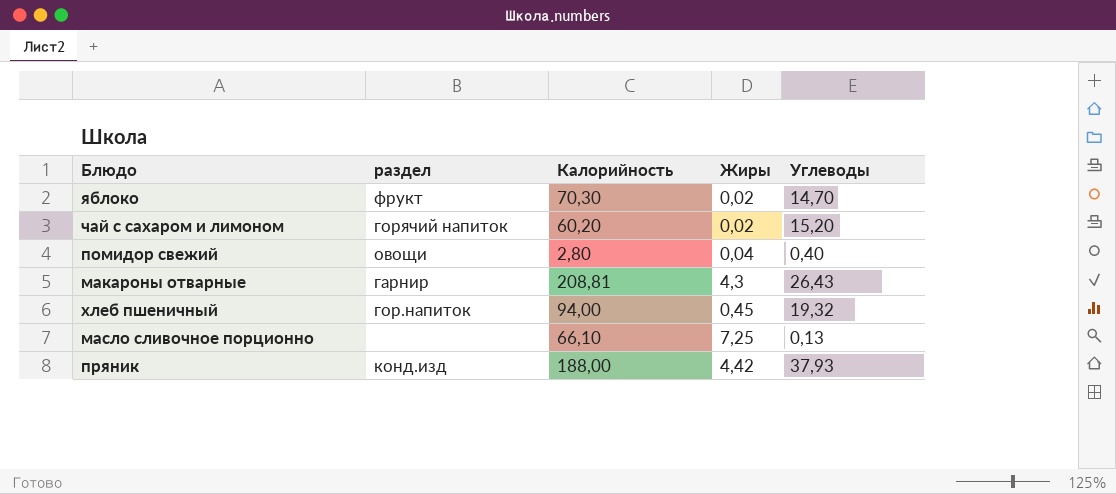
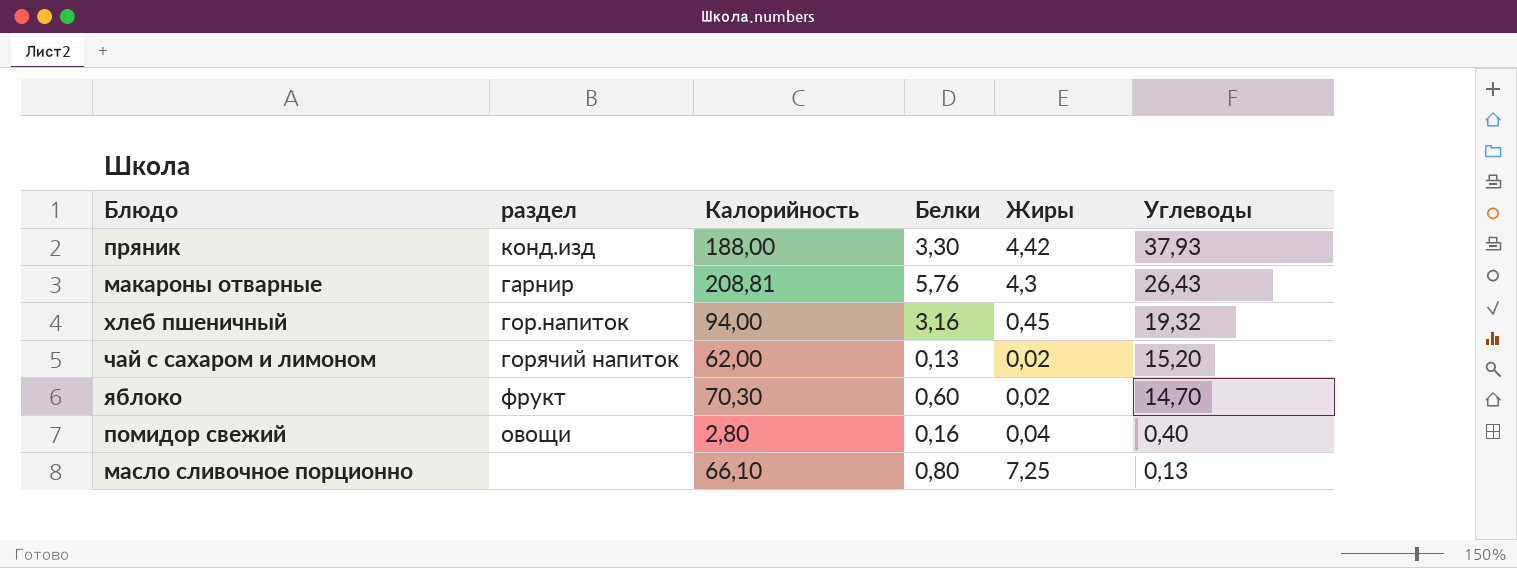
row order: none -> Углеводы descending
column Белки | position: none -> 4
чай с сахаром и лимоном | Калорийность: 60,20 -> 62,00

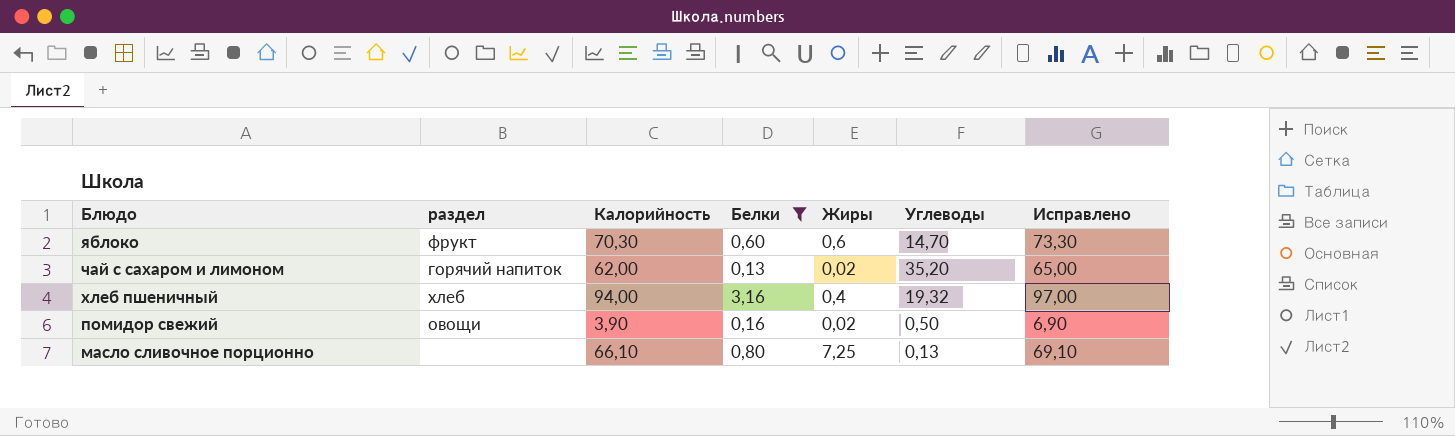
filter: none -> Белки <= 3,16
row order: Углеводы descending -> Блюдо descending
column Исправлено | formula: none -> [Калорийность] + 3
яблоко | Жиры: 0,02 -> 0,6
чай с сахаром и лимоном | Углеводы: 15,20 -> 35,20
хлеб пшеничный | раздел: гор.напиток -> хлеб
хлеб пшеничный | Жиры: 0,45 -> 0,4
помидор свежий | Калорийность: 2,80 -> 3,90
помидор свежий | Жиры: 0,04 -> 0,02
помидор свежий | Углеводы: 0,40 -> 0,50

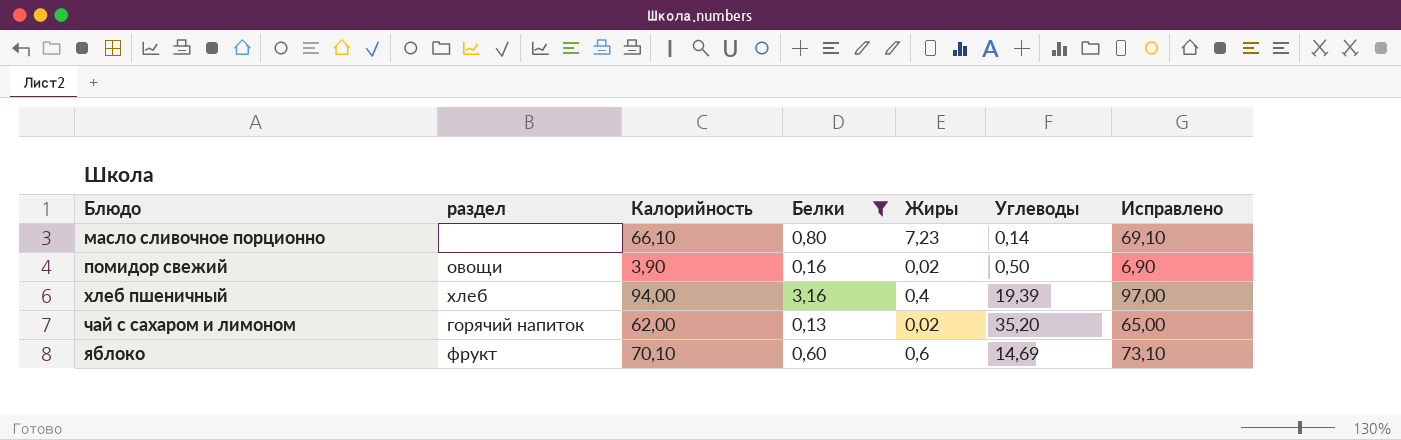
row order: Блюдо descending -> Блюдо ascending
масло сливочное порционно | Жиры: 7,25 -> 7,23
масло сливочное порционно | Углеводы: 0,13 -> 0,14
хлеб пшеничный | Углеводы: 19,32 -> 19,39
яблоко | Калорийность: 70,30 -> 70,10
яблоко | Углеводы: 14,70 -> 14,69
яблоко | Исправлено: 73,30 -> 73,10

